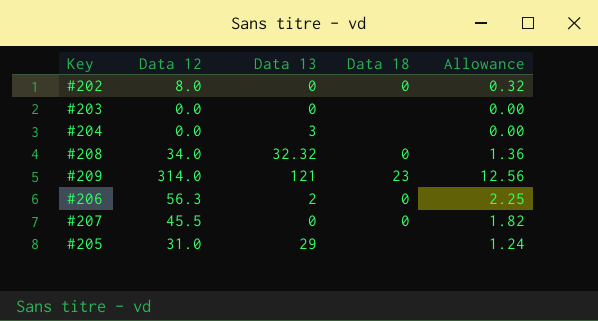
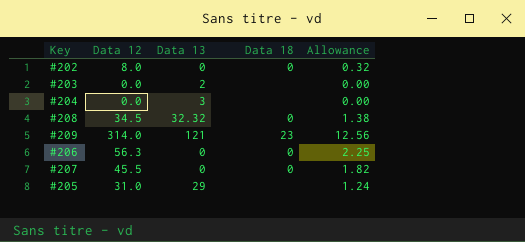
#203 | Data 13: 0 -> 2
#208 | Data 12: 34.0 -> 34.5
#208 | Allowance: 1.36 -> 1.38
#206 | Data 13: 2 -> 0

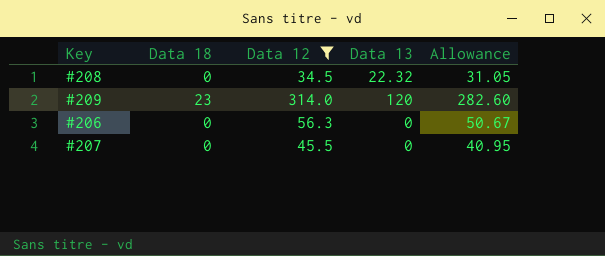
filter: none -> Data 12 >= 34.5
column Data 18 | position: 4 -> 2
column Allowance | formula: [Data 12] * 0.04 -> [Data 12] * 0.9
#208 | Data 13: 32.32 -> 22.32
#209 | Data 13: 121 -> 120

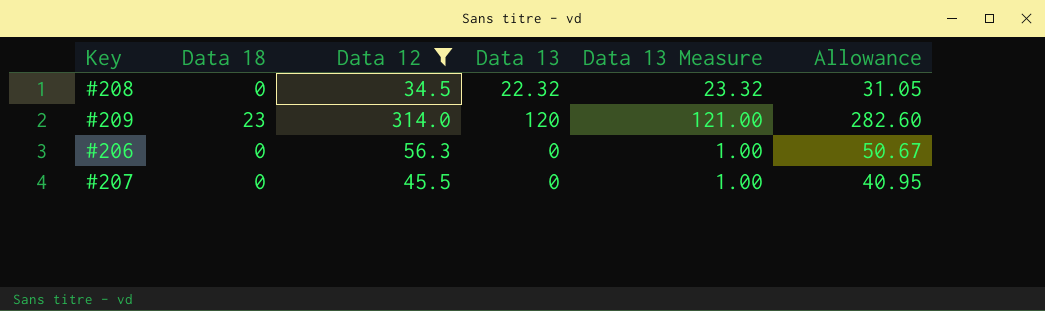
column Data 13 Measure | formula: none -> [Data 13] + 1

